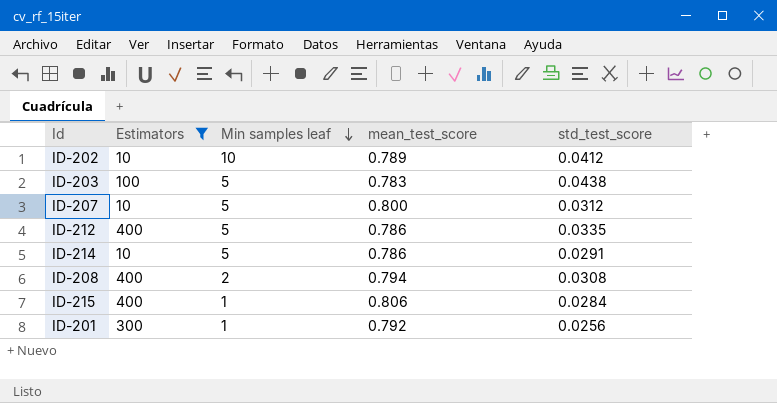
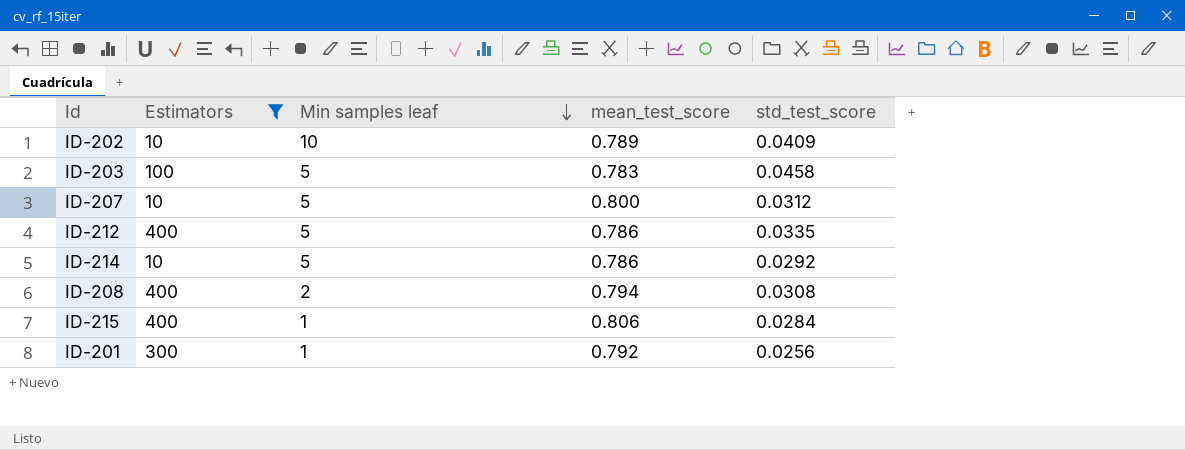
ID-202 | std_test_score: 0.0412 -> 0.0409
ID-203 | std_test_score: 0.0438 -> 0.0458
ID-214 | std_test_score: 0.0291 -> 0.0292

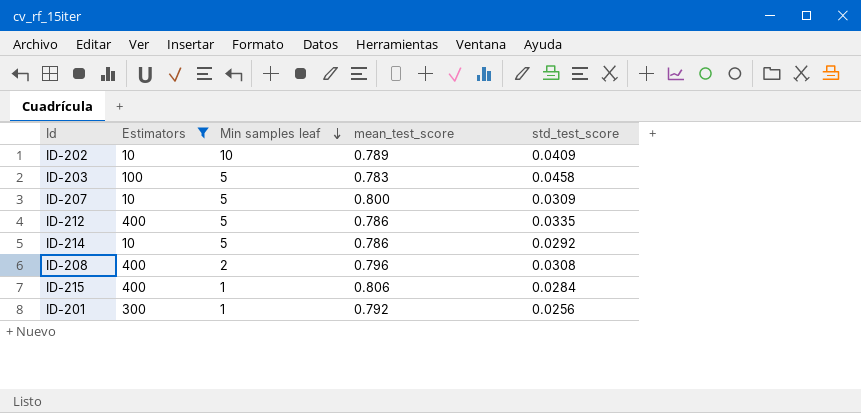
ID-207 | std_test_score: 0.0312 -> 0.0309
ID-208 | mean_test_score: 0.794 -> 0.796

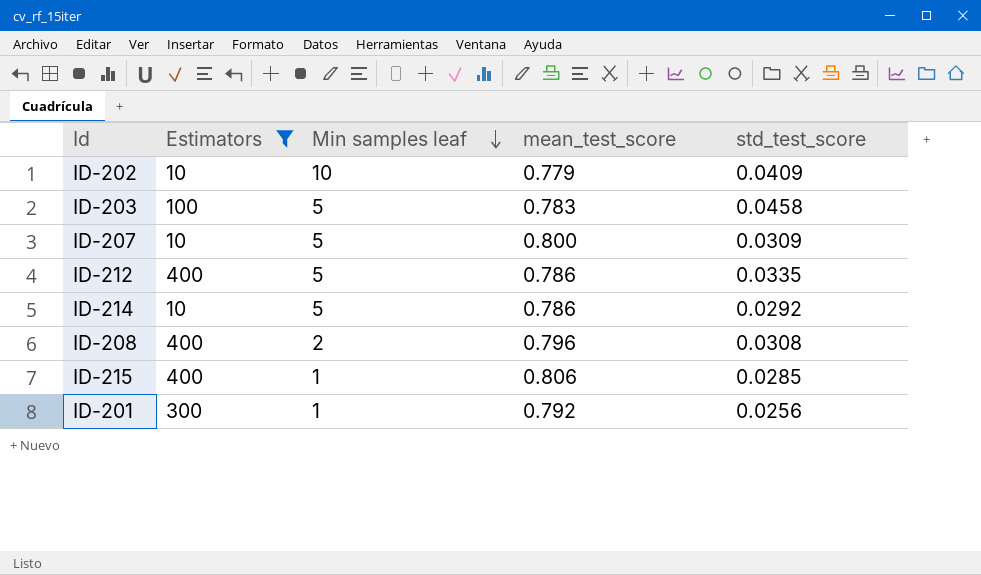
ID-202 | mean_test_score: 0.789 -> 0.779
ID-215 | std_test_score: 0.0284 -> 0.0285

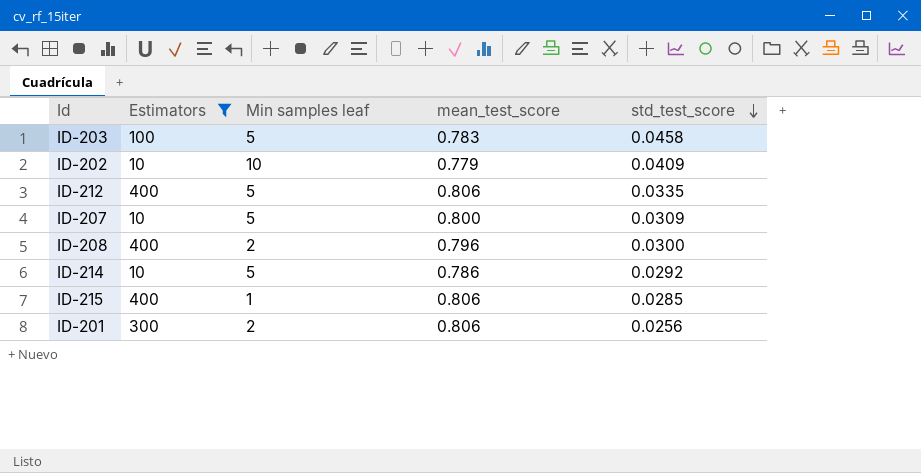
row order: Min samples leaf descending -> std_test_score descending
ID-212 | mean_test_score: 0.786 -> 0.806
ID-208 | std_test_score: 0.0308 -> 0.0300
ID-201 | Min samples leaf: 1 -> 2
ID-201 | mean_test_score: 0.792 -> 0.806

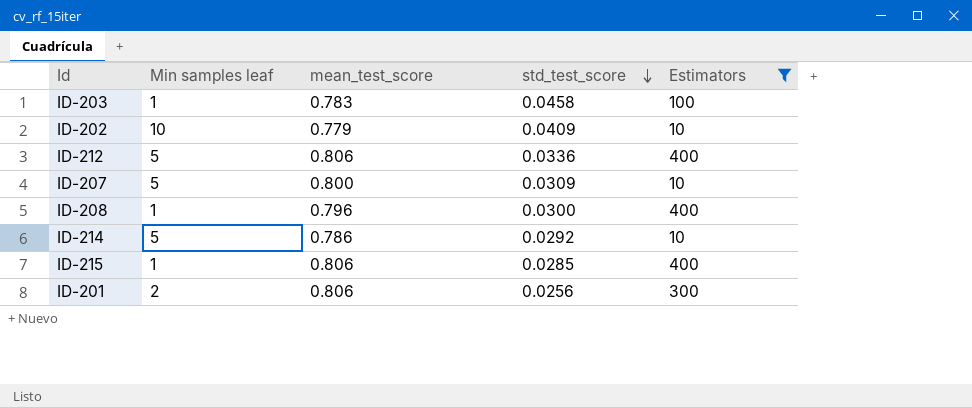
column Estimators | position: 2 -> 5
ID-203 | Min samples leaf: 5 -> 1
ID-212 | std_test_score: 0.0335 -> 0.0336
ID-208 | Min samples leaf: 2 -> 1

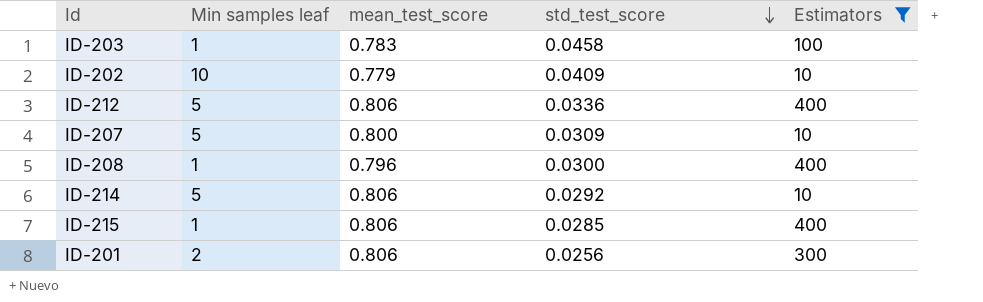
ID-214 | mean_test_score: 0.786 -> 0.806

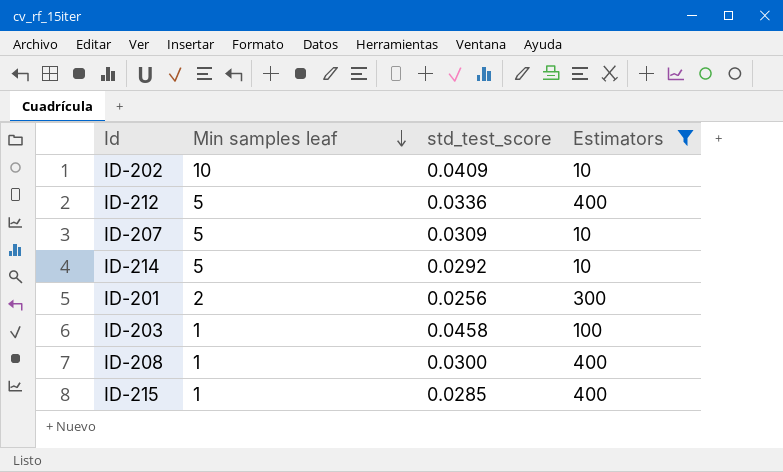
row order: std_test_score descending -> Min samples leaf descending
column mean_test_score | position: 3 -> none

